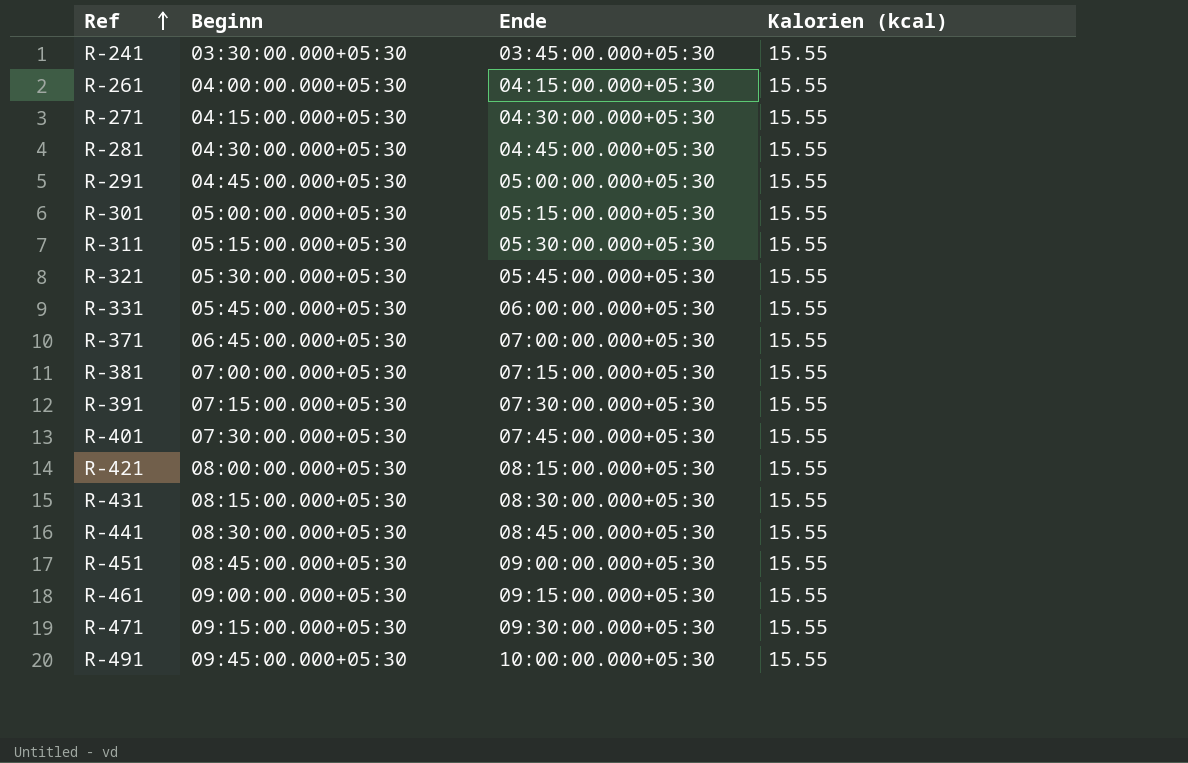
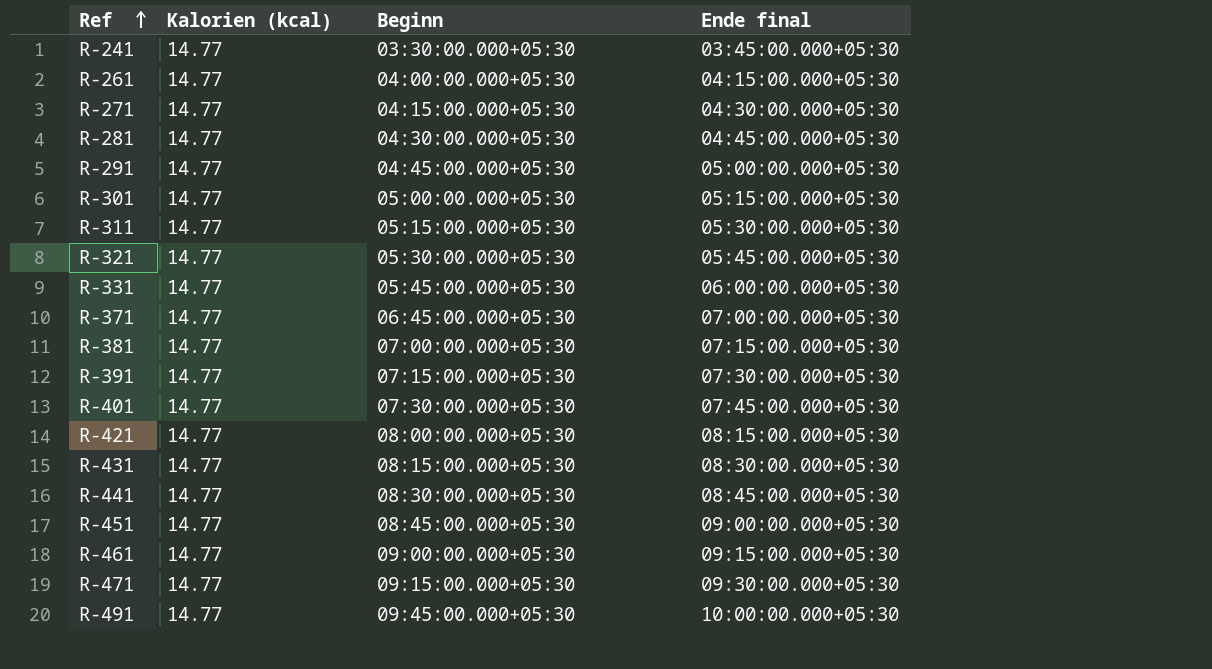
column Kalorien (kcal) | position: 4 -> 2
column name: Ende -> Ende final
R-241 | Kalorien (kcal): 15.55 -> 14.77
R-261 | Kalorien (kcal): 15.55 -> 14.77
R-271 | Kalorien (kcal): 15.55 -> 14.77
R-281 | Kalorien (kcal): 15.55 -> 14.77
R-291 | Kalorien (kcal): 15.55 -> 14.77
R-301 | Kalorien (kcal): 15.55 -> 14.77
R-311 | Kalorien (kcal): 15.55 -> 14.77
R-321 | Kalorien (kcal): 15.55 -> 14.77
R-331 | Kalorien (kcal): 15.55 -> 14.77
R-371 | Kalorien (kcal): 15.55 -> 14.77
R-381 | Kalorien (kcal): 15.55 -> 14.77
R-391 | Kalorien (kcal): 15.55 -> 14.77
R-401 | Kalorien (kcal): 15.55 -> 14.77
R-421 | Kalorien (kcal): 15.55 -> 14.77
R-431 | Kalorien (kcal): 15.55 -> 14.77
R-441 | Kalorien (kcal): 15.55 -> 14.77
R-451 | Kalorien (kcal): 15.55 -> 14.77
R-461 | Kalorien (kcal): 15.55 -> 14.77
R-471 | Kalorien (kcal): 15.55 -> 14.77
R-491 | Kalorien (kcal): 15.55 -> 14.77

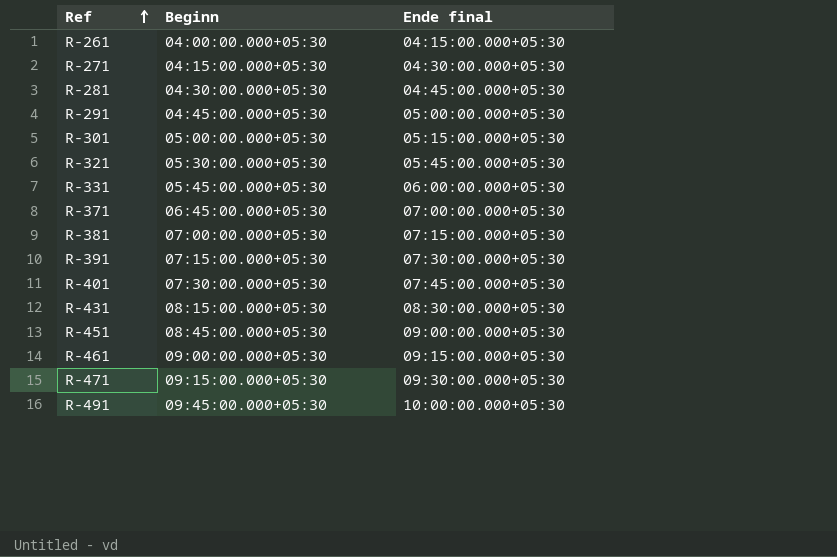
column Kalorien (kcal) | position: 2 -> none
row R-241: 14.77 | 03:30:00.000+05:30 | 03:45:00.000+05:30 -> none
row R-311: 14.77 | 05:15:00.000+05:30 | 05:30:00.000+05:30 -> none
row R-421: 14.77 | 08:00:00.000+05:30 | 08:15:00.000+05:30 -> none
row R-441: 14.77 | 08:30:00.000+05:30 | 08:45:00.000+05:30 -> none

